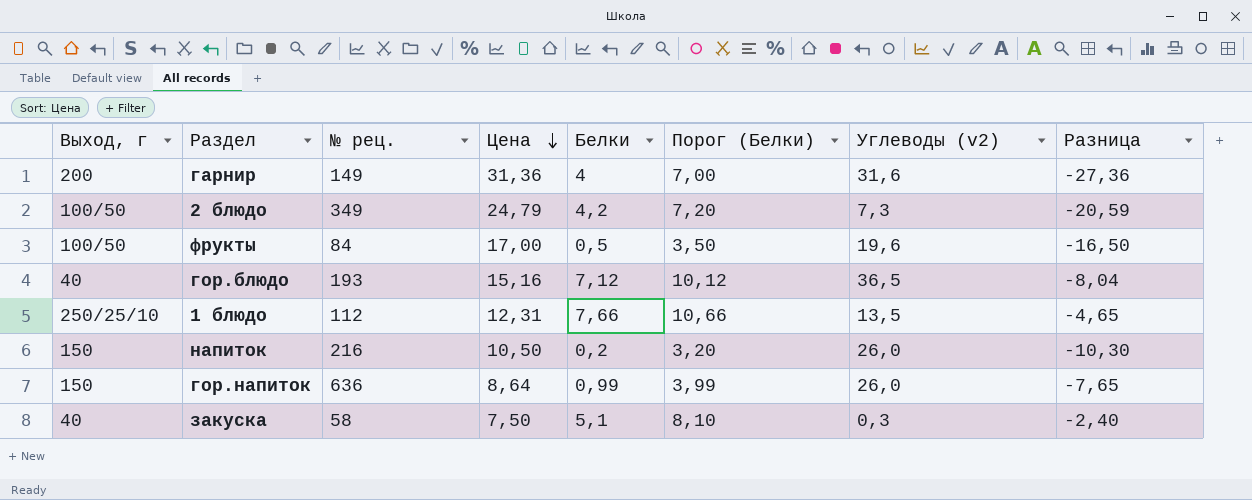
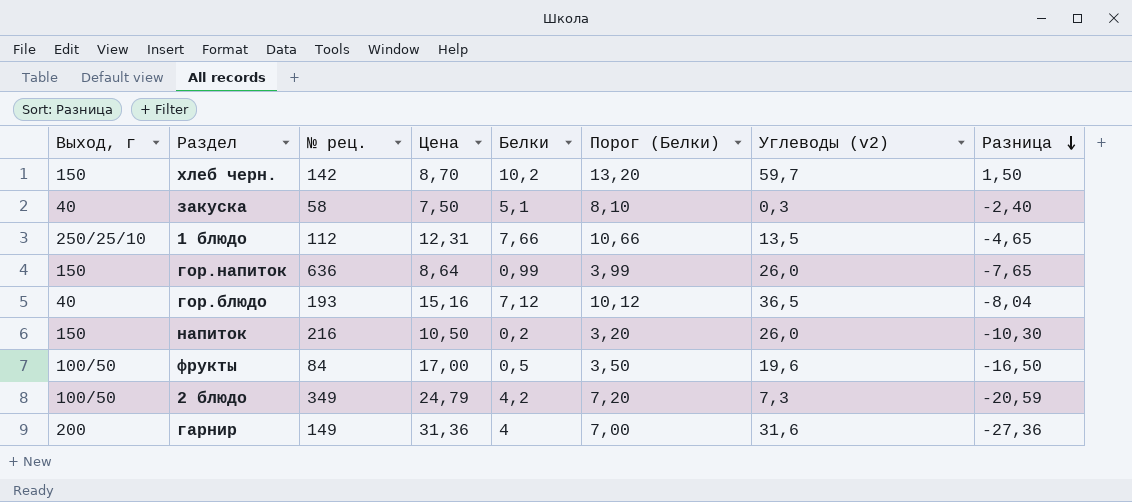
row order: Цена descending -> Разница descending
row хлеб черн.: none -> 150 | 142 | 8,70 | 10,2 | 13,20 | 59,7 | 1,50

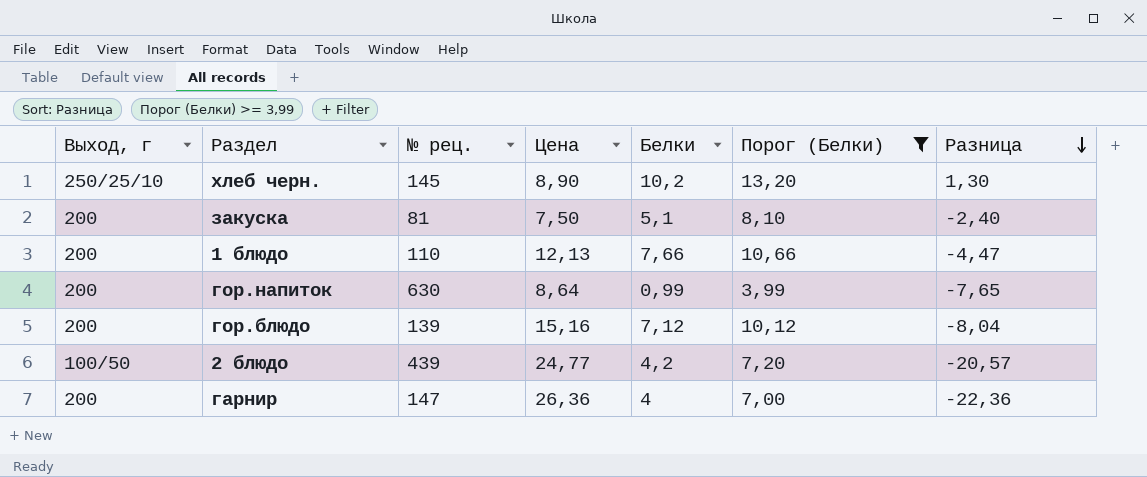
filter: none -> Порог (Белки) >= 3,99
column Углеводы (v2) | position: 7 -> none
хлеб черн. | Выход, г: 150 -> 250/25/10
хлеб черн. | № рец.: 142 -> 145
хлеб черн. | Цена: 8,70 -> 8,90
хлеб черн. | Разница: 1,50 -> 1,30
закуска | Выход, г: 40 -> 200
закуска | № рец.: 58 -> 81
1 блюдо | Выход, г: 250/25/10 -> 200
1 блюдо | № рец.: 112 -> 110
1 блюдо | Цена: 12,31 -> 12,13
1 блюдо | Разница: -4,65 -> -4,47
гор.напиток | Выход, г: 150 -> 200
гор.напиток | № рец.: 636 -> 630
гор.блюдо | Выход, г: 40 -> 200
гор.блюдо | № рец.: 193 -> 139
2 блюдо | № рец.: 349 -> 439
2 блюдо | Цена: 24,79 -> 24,77
2 блюдо | Разница: -20,59 -> -20,57
гарнир | № рец.: 149 -> 147
гарнир | Цена: 31,36 -> 26,36
гарнир | Разница: -27,36 -> -22,36

